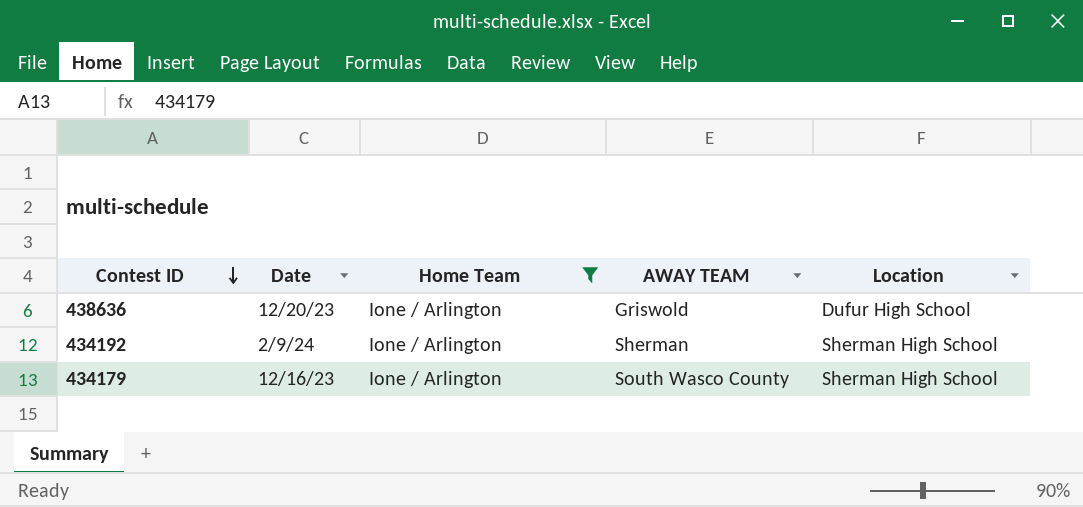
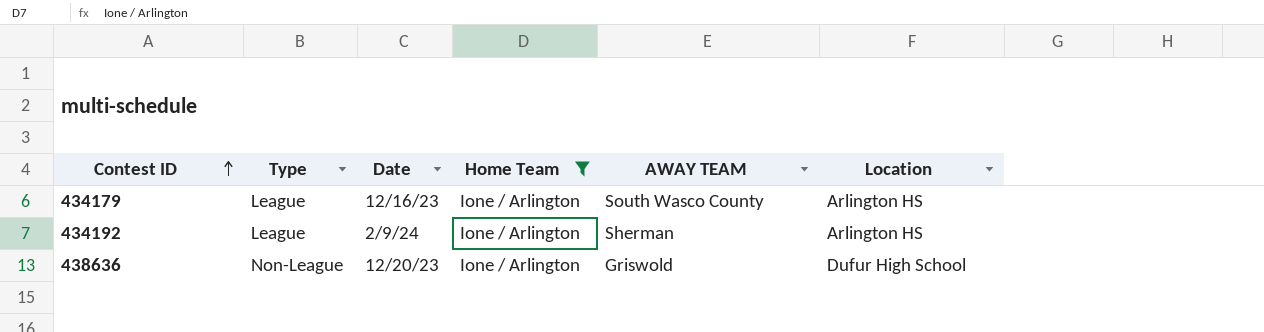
row order: Contest ID descending -> Contest ID ascending
column Type | position: none -> 2
434179 | Location: Sherman High School -> Arlington HS
434192 | Location: Sherman High School -> Arlington HS

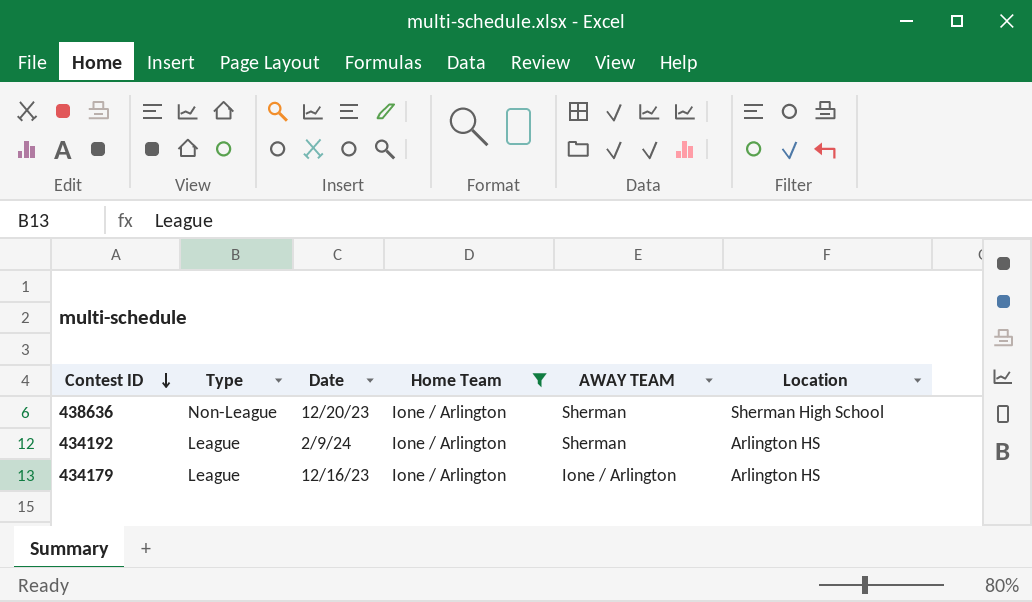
row order: Contest ID ascending -> Contest ID descending
438636 | AWAY TEAM: Griswold -> Sherman
438636 | Location: Dufur High School -> Sherman High School
434179 | AWAY TEAM: South Wasco County -> Ione / Arlington

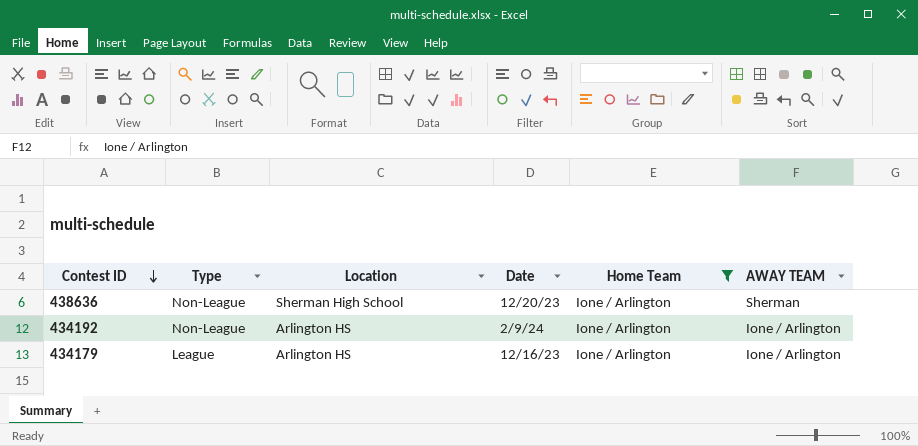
column Location | position: 6 -> 3
434192 | Type: League -> Non-League
434192 | AWAY TEAM: Sherman -> Ione / Arlington

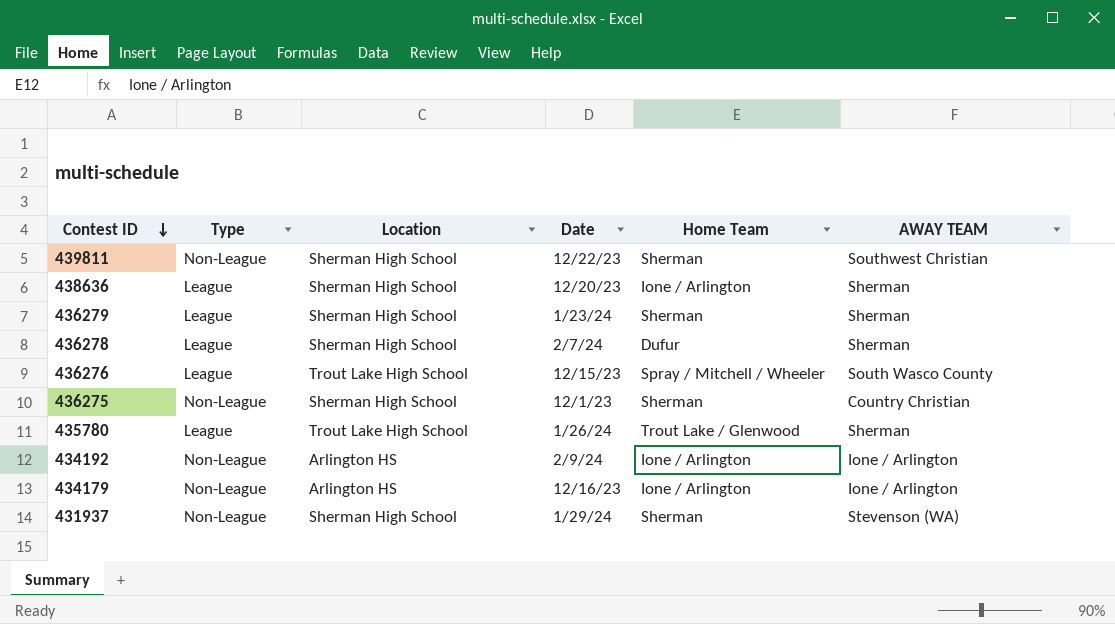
filter: Home Team = Ione / Arlington -> none
438636 | Type: Non-League -> League
434179 | Type: League -> Non-League

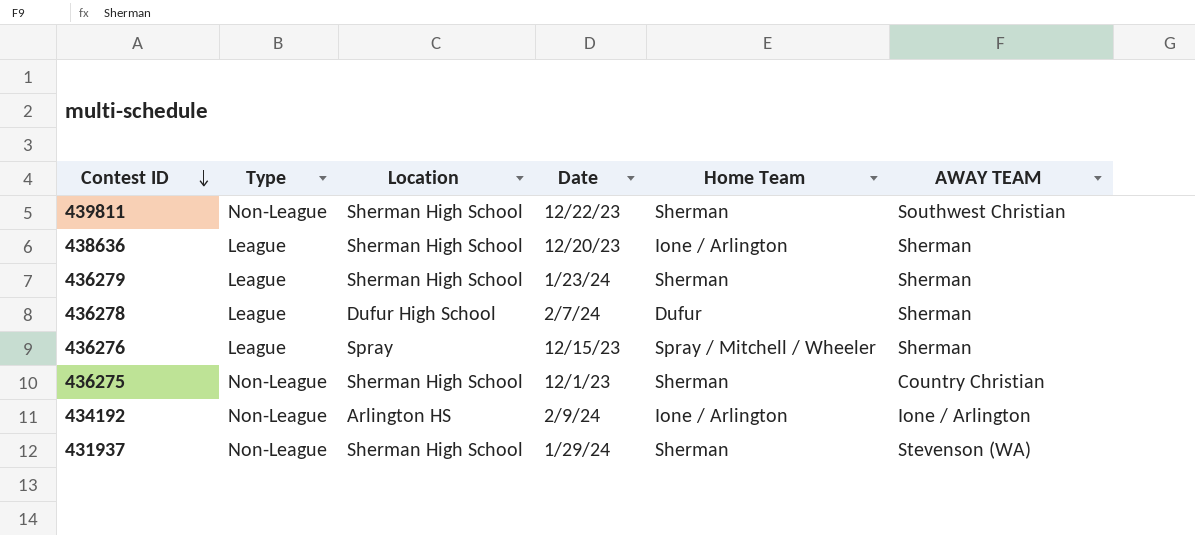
row 435780: League | Trout Lake High School | 1/26/24 | Trout Lake / Glenwood | Sherman -> none
row 434179: Non-League | Arlington HS | 12/16/23 | Ione / Arlington | Ione / Arlington -> none
436278 | Location: Sherman High School -> Dufur High School
436276 | Location: Trout Lake High School -> Spray
436276 | AWAY TEAM: South Wasco County -> Sherman

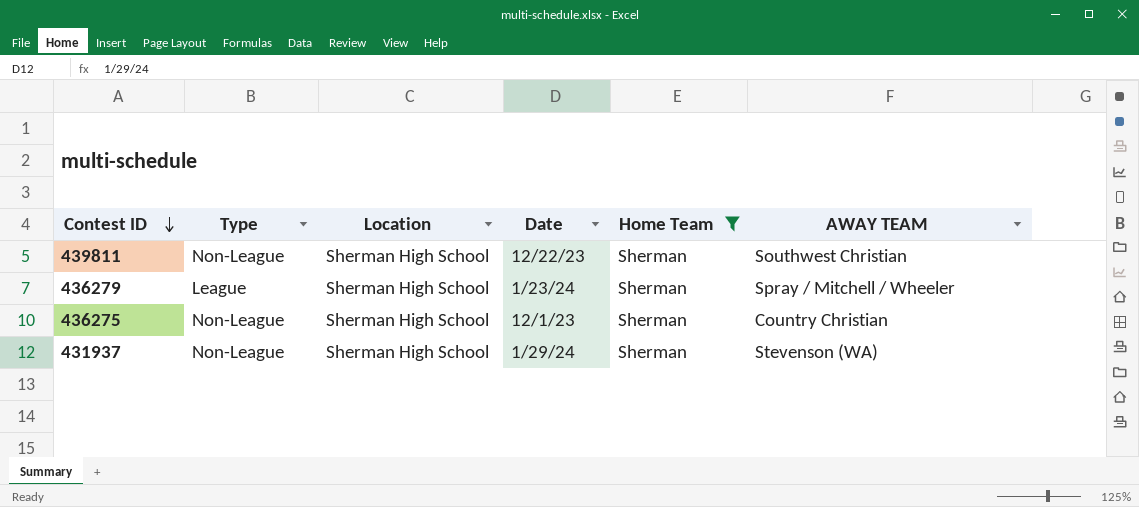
filter: none -> Home Team = Sherman
436279 | AWAY TEAM: Sherman -> Spray / Mitchell / Wheeler

